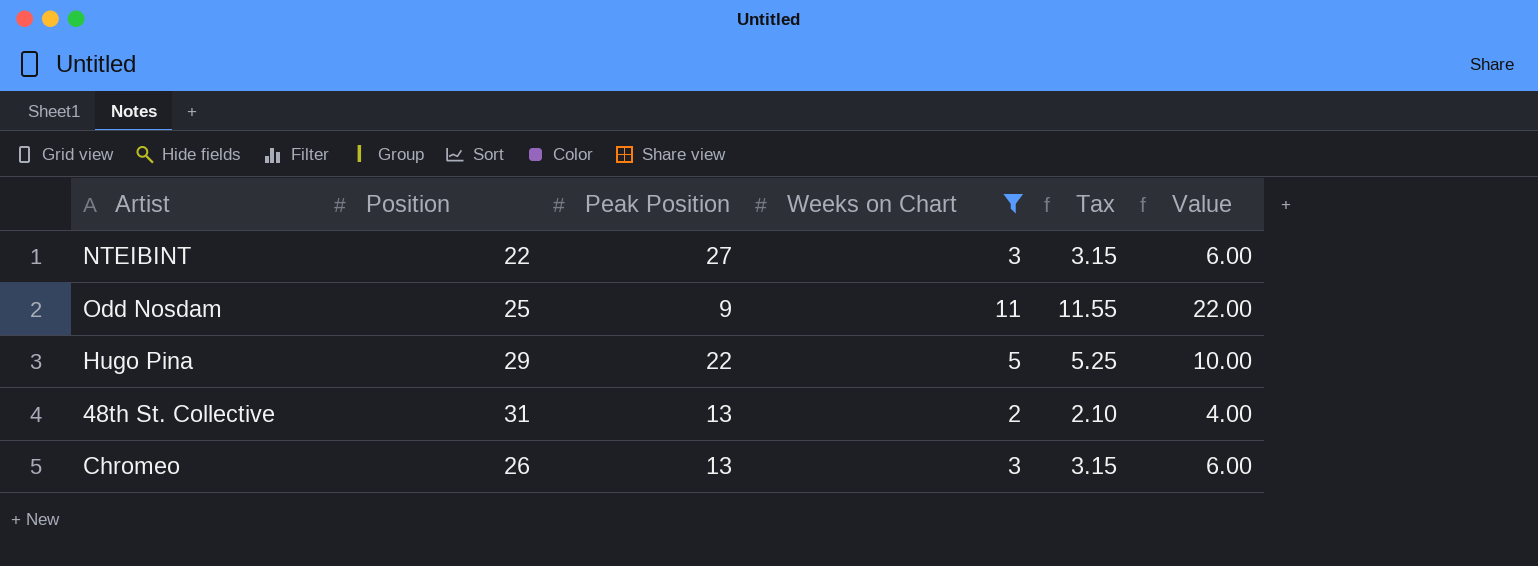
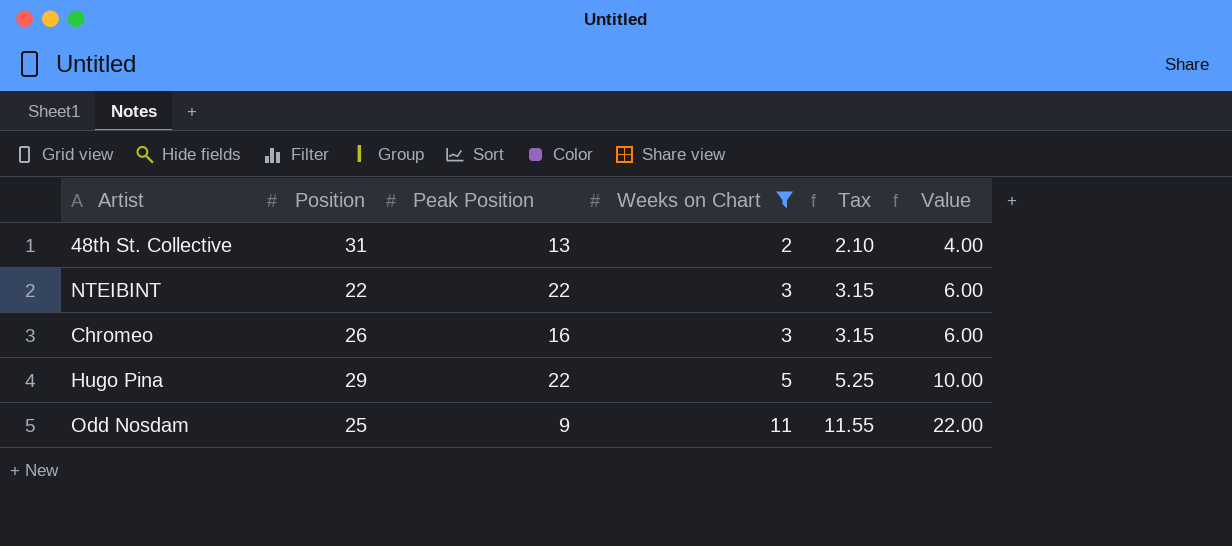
row order: none -> Weeks on Chart ascending
NTEIBINT | Peak Position: 27 -> 22
Chromeo | Peak Position: 13 -> 16

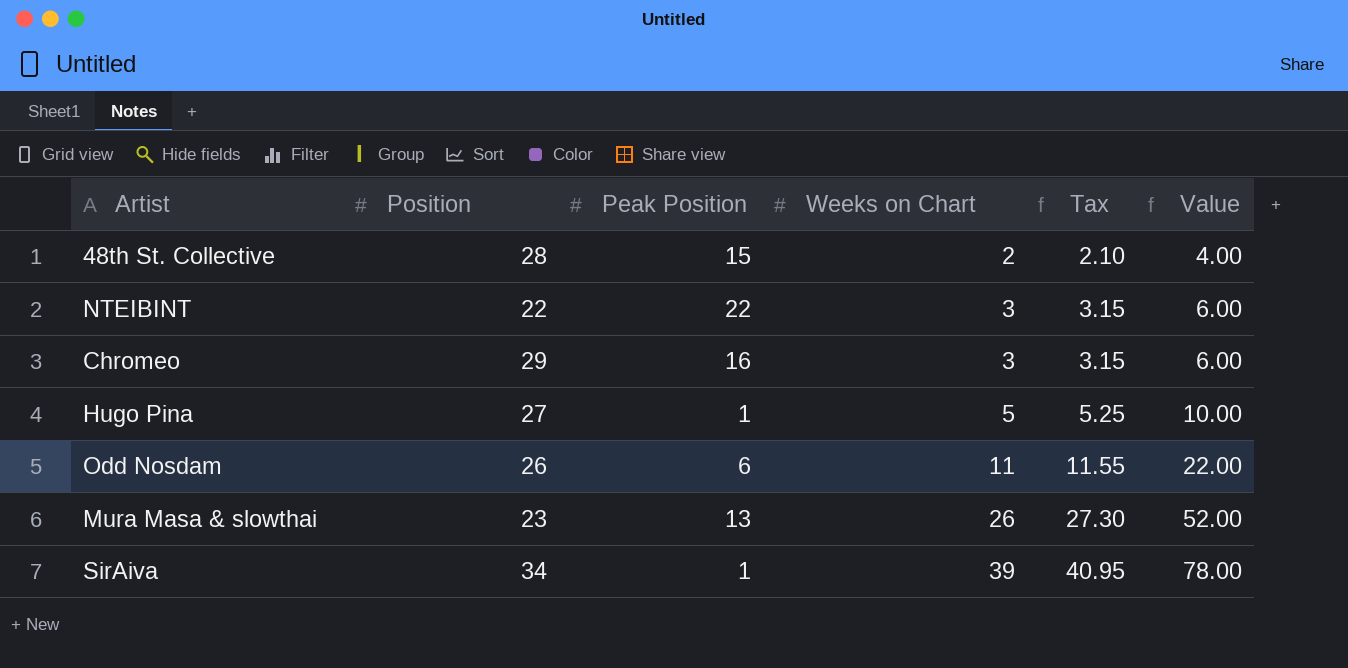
filter: Weeks on Chart <= 11 -> none
48th St. Collective | Position: 31 -> 28
48th St. Collective | Peak Position: 13 -> 15
Chromeo | Position: 26 -> 29
Hugo Pina | Position: 29 -> 27
Hugo Pina | Peak Position: 22 -> 1
Odd Nosdam | Position: 25 -> 26
Odd Nosdam | Peak Position: 9 -> 6

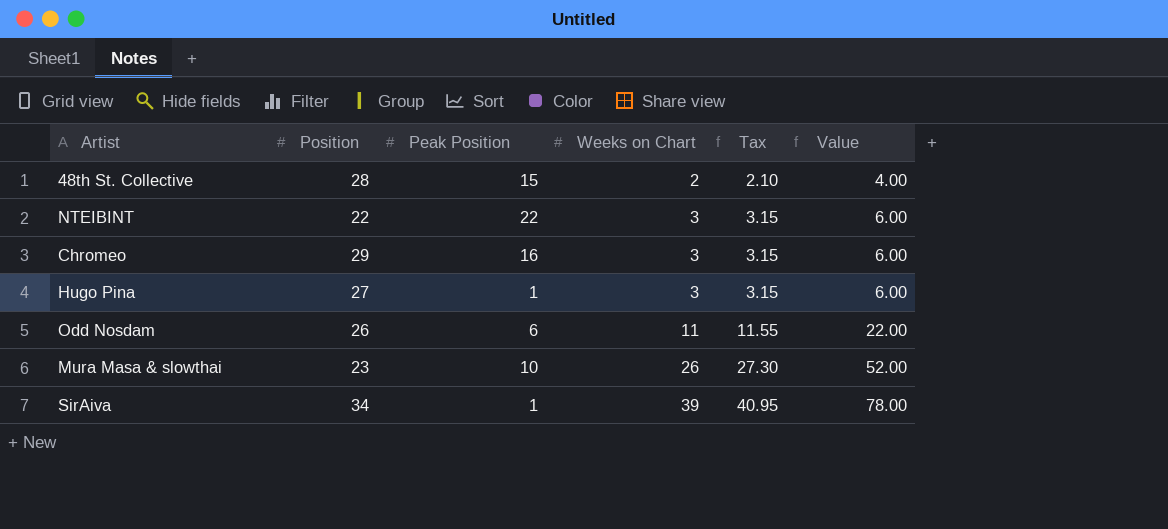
Hugo Pina | Weeks on Chart: 5 -> 3
Hugo Pina | Tax: 5.25 -> 3.15
Hugo Pina | Value: 10.00 -> 6.00
Mura Masa & slowthai | Peak Position: 13 -> 10

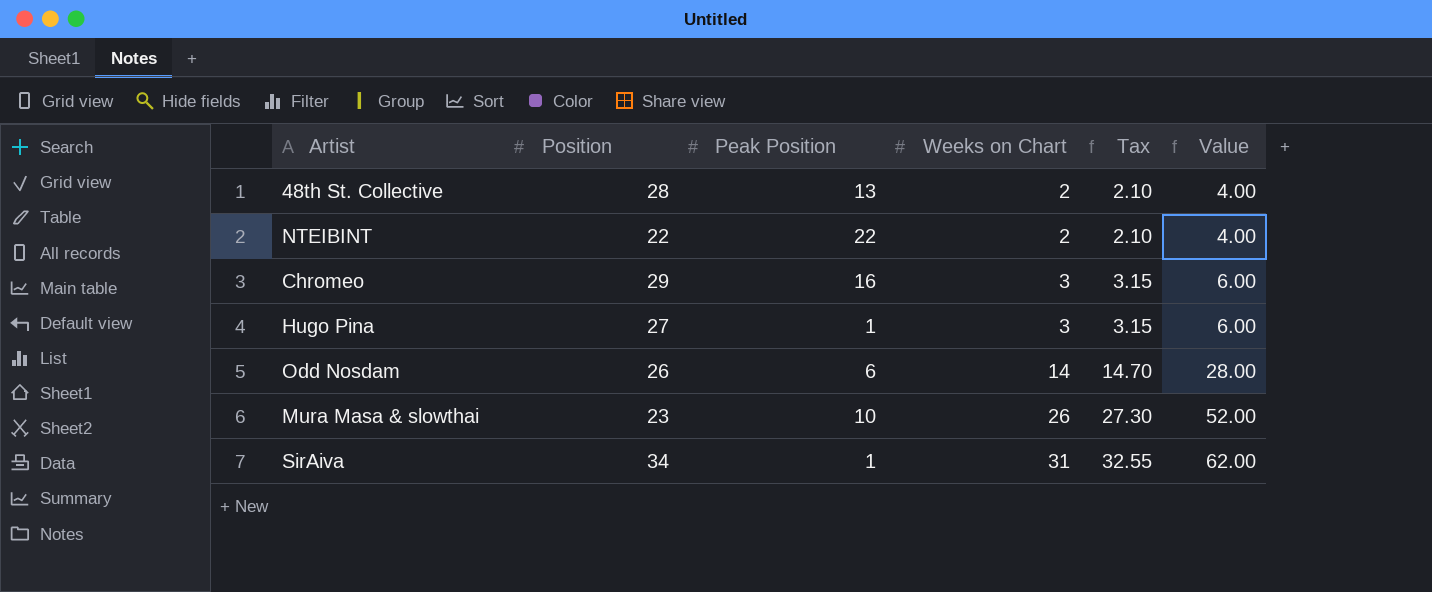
48th St. Collective | Peak Position: 15 -> 13
NTEIBINT | Weeks on Chart: 3 -> 2
NTEIBINT | Tax: 3.15 -> 2.10
NTEIBINT | Value: 6.00 -> 4.00
Odd Nosdam | Weeks on Chart: 11 -> 14
Odd Nosdam | Tax: 11.55 -> 14.70
Odd Nosdam | Value: 22.00 -> 28.00
SirAiva | Weeks on Chart: 39 -> 31
SirAiva | Tax: 40.95 -> 32.55
SirAiva | Value: 78.00 -> 62.00

